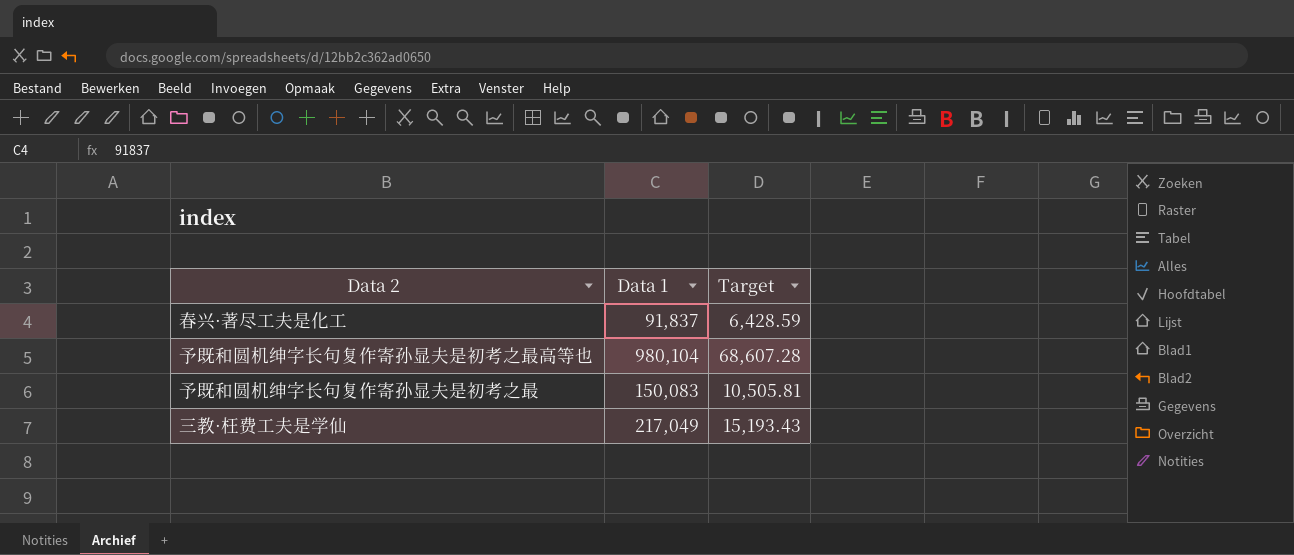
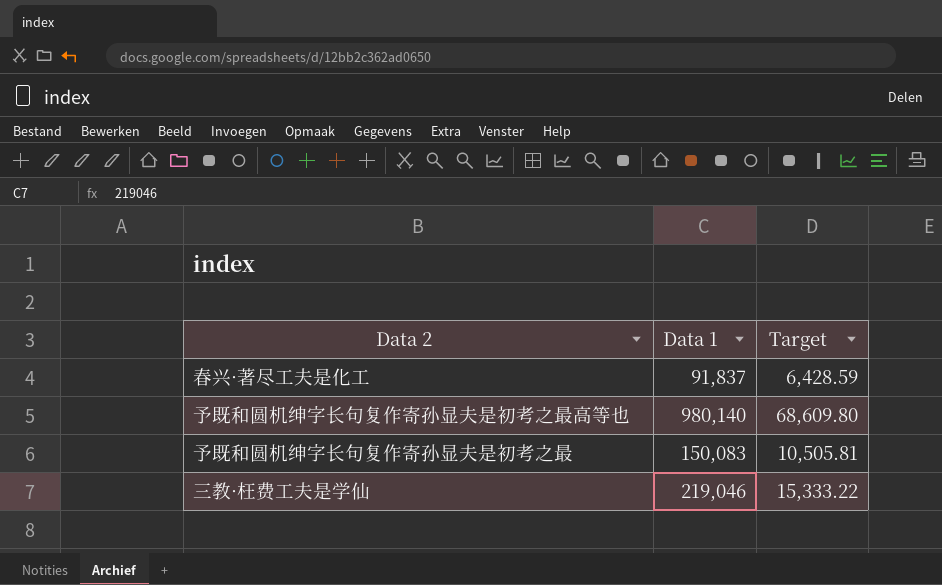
予既和圆机绅字长句复作寄孙显夫是初考之最高等也 | Data 1: 980,104 -> 980,140
予既和圆机绅字长句复作寄孙显夫是初考之最高等也 | Target: 68,607.28 -> 68,609.80
三教·枉费工夫是学仙 | Data 1: 217,049 -> 219,046
三教·枉费工夫是学仙 | Target: 15,193.43 -> 15,333.22

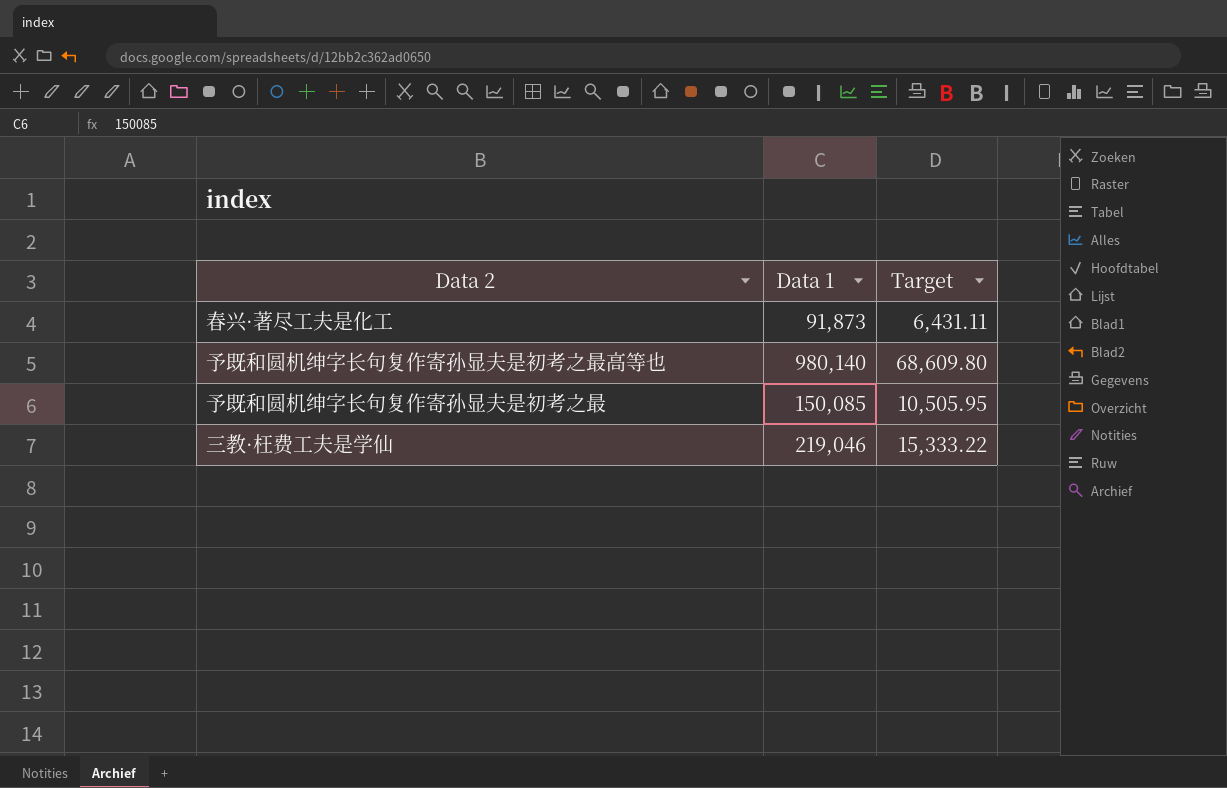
春兴·著尽工夫是化工 | Data 1: 91,837 -> 91,873
春兴·著尽工夫是化工 | Target: 6,428.59 -> 6,431.11
予既和圆机绅字长句复作寄孙显夫是初考之最 | Data 1: 150,083 -> 150,085
予既和圆机绅字长句复作寄孙显夫是初考之最 | Target: 10,505.81 -> 10,505.95

